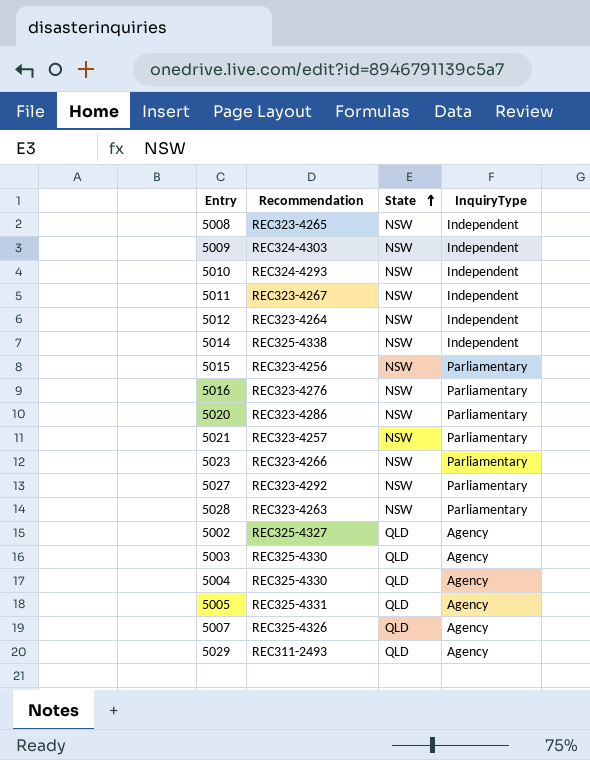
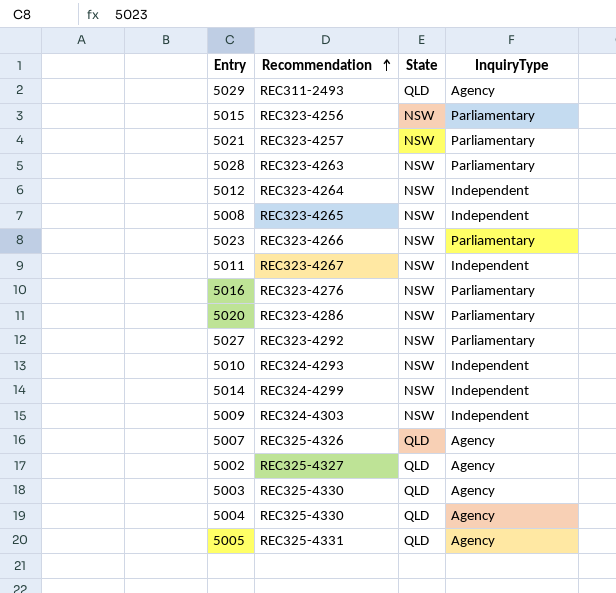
row order: State ascending -> Recommendation ascending
5014 | Recommendation: REC325-4338 -> REC324-4299

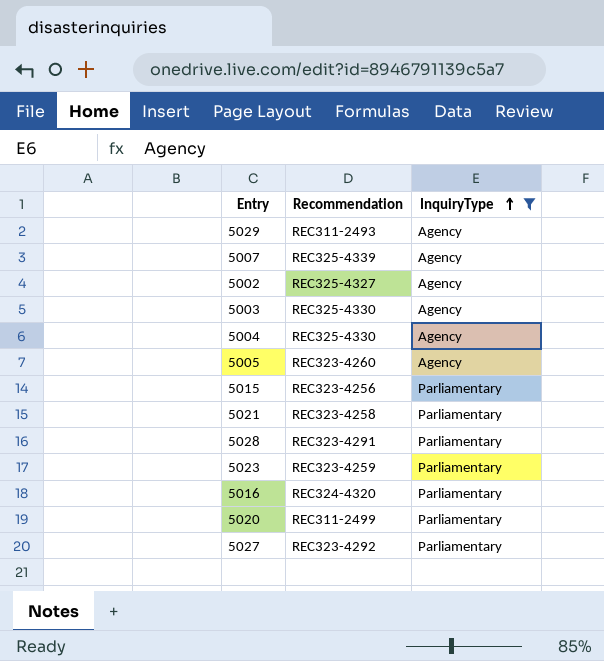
filter: none -> InquiryType != Independent
row order: Recommendation ascending -> InquiryType ascending
column State | position: 3 -> none
5007 | Recommendation: REC325-4326 -> REC325-4339
5005 | Recommendation: REC325-4331 -> REC323-4260
5021 | Recommendation: REC323-4257 -> REC323-4258
5028 | Recommendation: REC323-4263 -> REC323-4291
5023 | Recommendation: REC323-4266 -> REC323-4259
5016 | Recommendation: REC323-4276 -> REC324-4320
5020 | Recommendation: REC323-4286 -> REC311-2499

